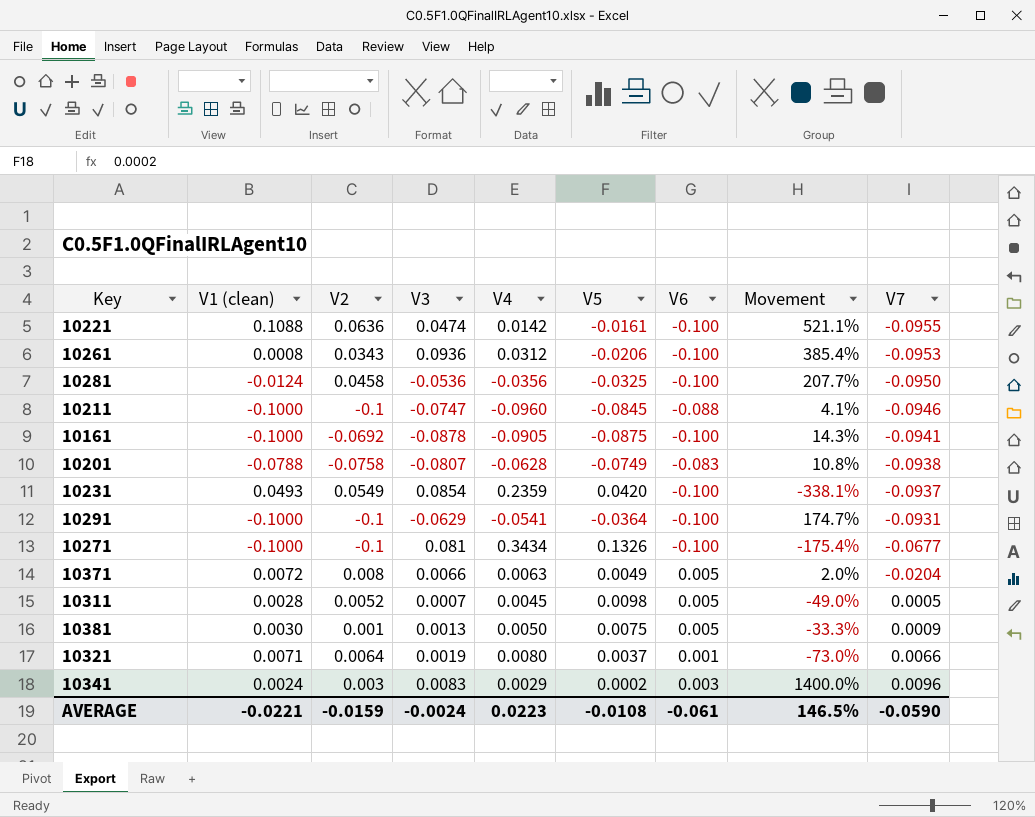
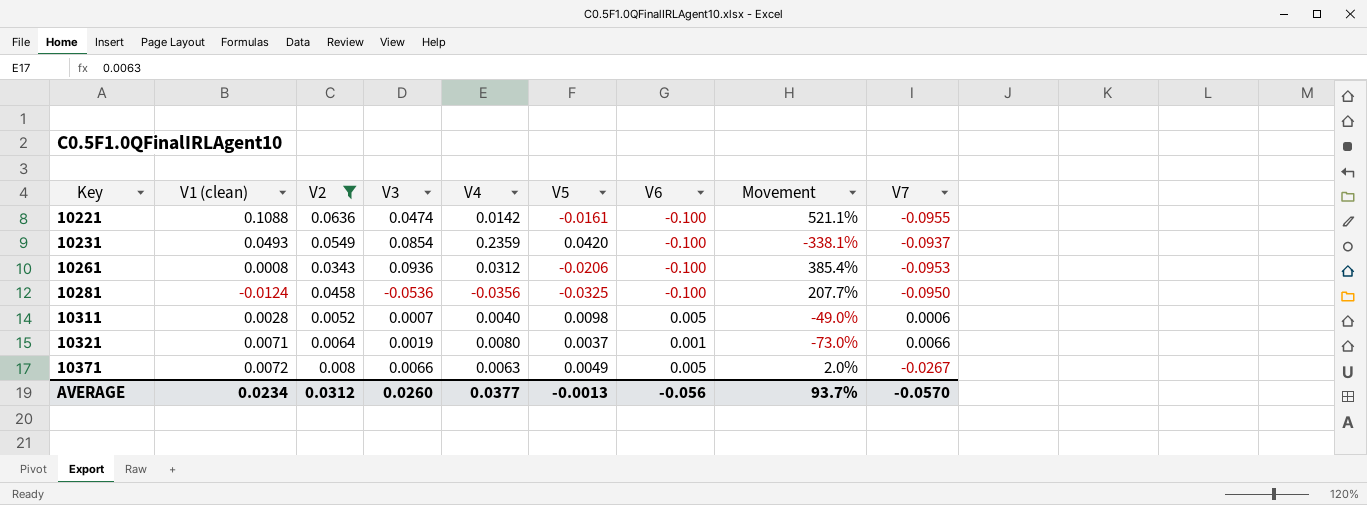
filter: none -> V2 >= 0.0052
row order: V7 ascending -> Key ascending
10311 | V4: 0.0045 -> 0.0040
10311 | V7: 0.0005 -> 0.0006
10371 | V7: -0.0204 -> -0.0267
AVERAGE | V1 (clean): -0.0221 -> 0.0234
AVERAGE | V2: -0.0159 -> 0.0312
AVERAGE | V3: -0.0024 -> 0.0260
AVERAGE | V4: 0.0223 -> 0.0377
AVERAGE | V5: -0.0108 -> -0.0013
AVERAGE | V6: -0.061 -> -0.056
AVERAGE | Movement: 146.5% -> 93.7%
AVERAGE | V7: -0.0590 -> -0.0570

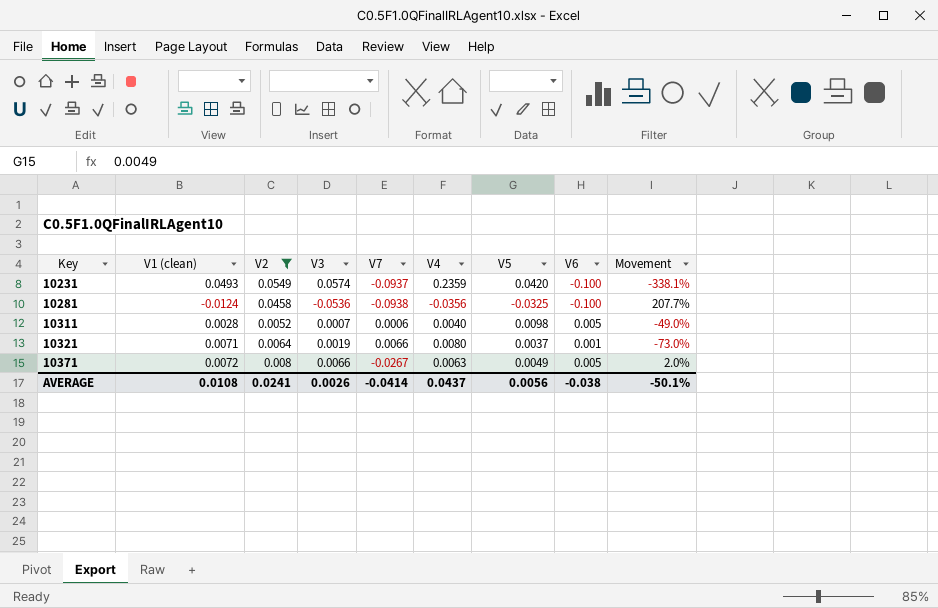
column V7 | position: 9 -> 5
row 10221: 0.1088 | 0.0636 | 0.0474 | 0.0142 | -0.0161 | -0.100 | 521.1% | -0.0955 -> none
row 10261: 0.0008 | 0.0343 | 0.0936 | 0.0312 | -0.0206 | -0.100 | 385.4% | -0.0953 -> none
10231 | V3: 0.0854 -> 0.0574
10281 | V7: -0.0950 -> -0.0938
AVERAGE | V1 (clean): 0.0234 -> 0.0108
AVERAGE | V2: 0.0312 -> 0.0241
AVERAGE | V3: 0.0260 -> 0.0026
AVERAGE | V7: -0.0570 -> -0.0414
AVERAGE | V4: 0.0377 -> 0.0437
AVERAGE | V5: -0.0013 -> 0.0056
AVERAGE | V6: -0.056 -> -0.038
AVERAGE | Movement: 93.7% -> -50.1%

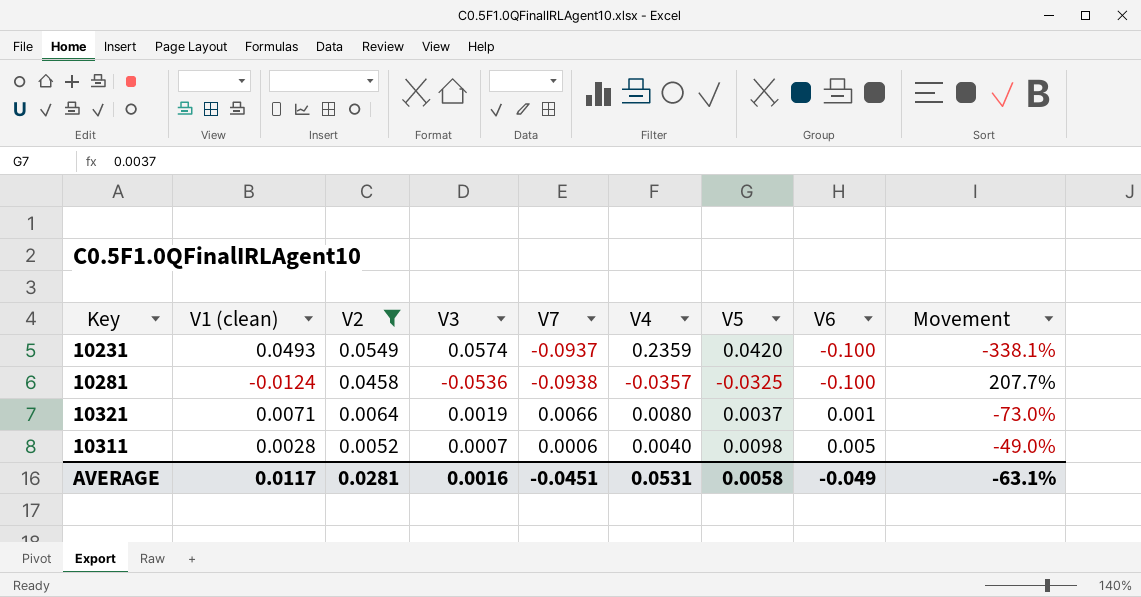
row order: Key ascending -> V2 descending
row 10371: 0.0072 | 0.008 | 0.0066 | -0.0267 | 0.0063 | 0.0049 | 0.005 | 2.0% -> none
10281 | V4: -0.0356 -> -0.0357
AVERAGE | V1 (clean): 0.0108 -> 0.0117
AVERAGE | V2: 0.0241 -> 0.0281
AVERAGE | V3: 0.0026 -> 0.0016
AVERAGE | V7: -0.0414 -> -0.0451
AVERAGE | V4: 0.0437 -> 0.0531
AVERAGE | V5: 0.0056 -> 0.0058
AVERAGE | V6: -0.038 -> -0.049
AVERAGE | Movement: -50.1% -> -63.1%

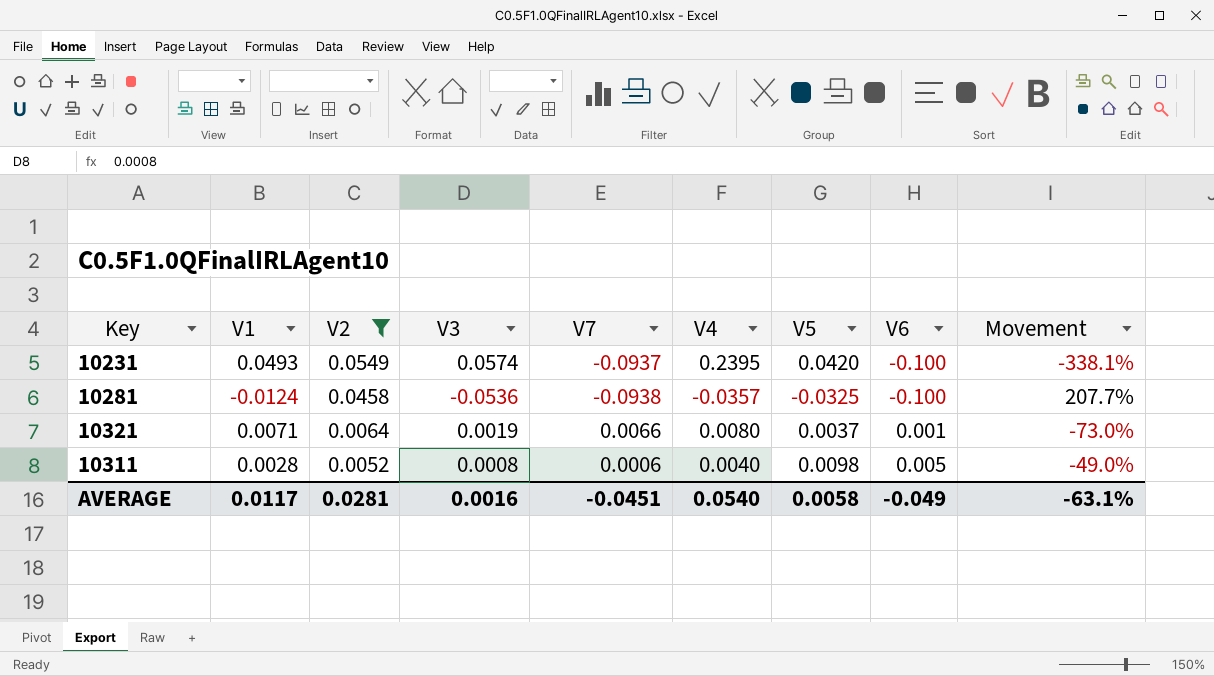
column name: V1 (clean) -> V1
10231 | V4: 0.2359 -> 0.2395
10311 | V3: 0.0007 -> 0.0008
AVERAGE | V4: 0.0531 -> 0.0540

